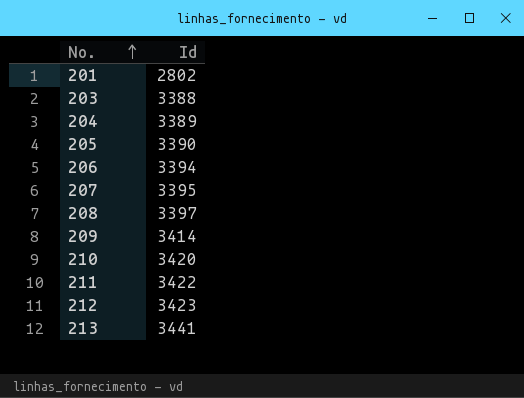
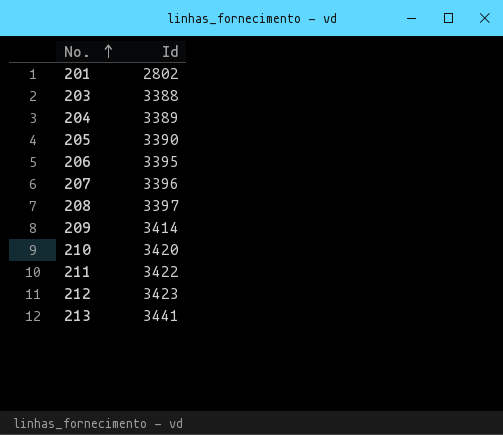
206 | Id: 3394 -> 3395
207 | Id: 3395 -> 3396

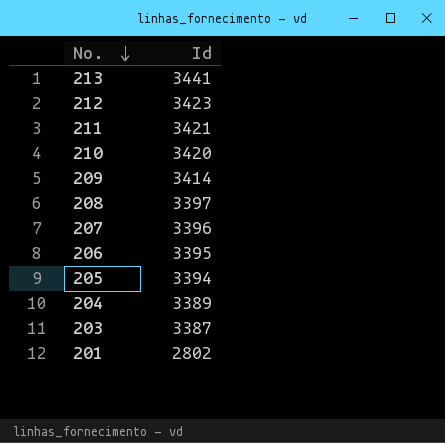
row order: No. ascending -> No. descending
211 | Id: 3422 -> 3421
205 | Id: 3390 -> 3394
203 | Id: 3388 -> 3387

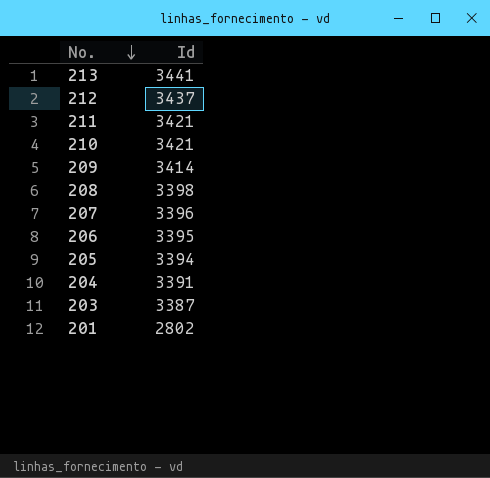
212 | Id: 3423 -> 3437
210 | Id: 3420 -> 3421
208 | Id: 3397 -> 3398
204 | Id: 3389 -> 3391

